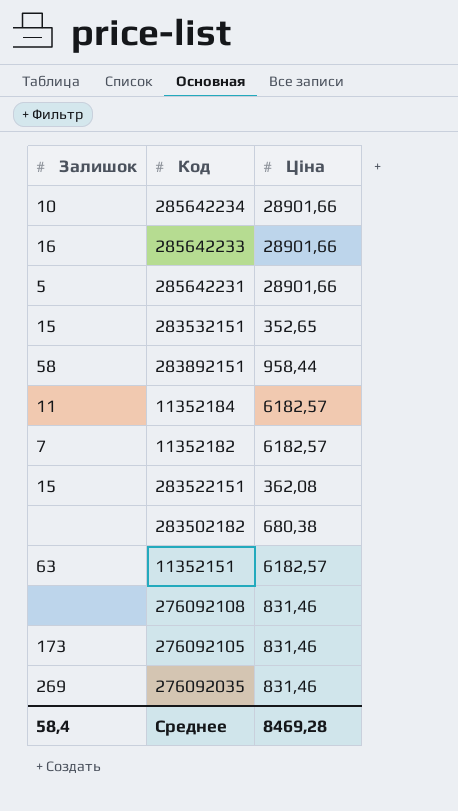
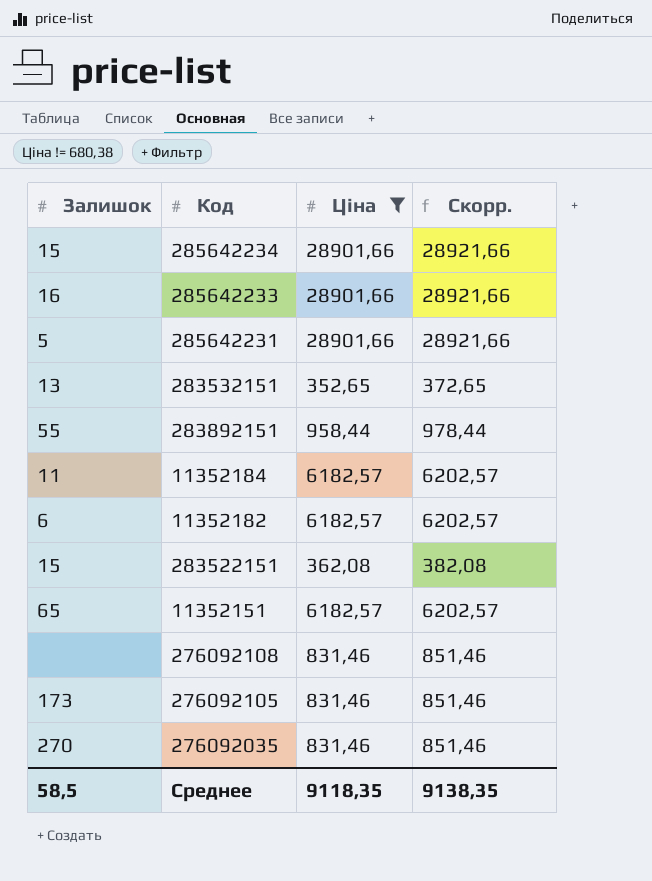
filter: none -> Ціна != 680,38
column Скорр. | formula: none -> [Ціна] + 20
285642234 | Залишок: 10 -> 15
283532151 | Залишок: 15 -> 13
283892151 | Залишок: 58 -> 55
11352182 | Залишок: 7 -> 6
11352151 | Залишок: 63 -> 65
276092035 | Залишок: 269 -> 270
Среднее | Залишок: 58,4 -> 58,5
Среднее | Ціна: 8469,28 -> 9118,35

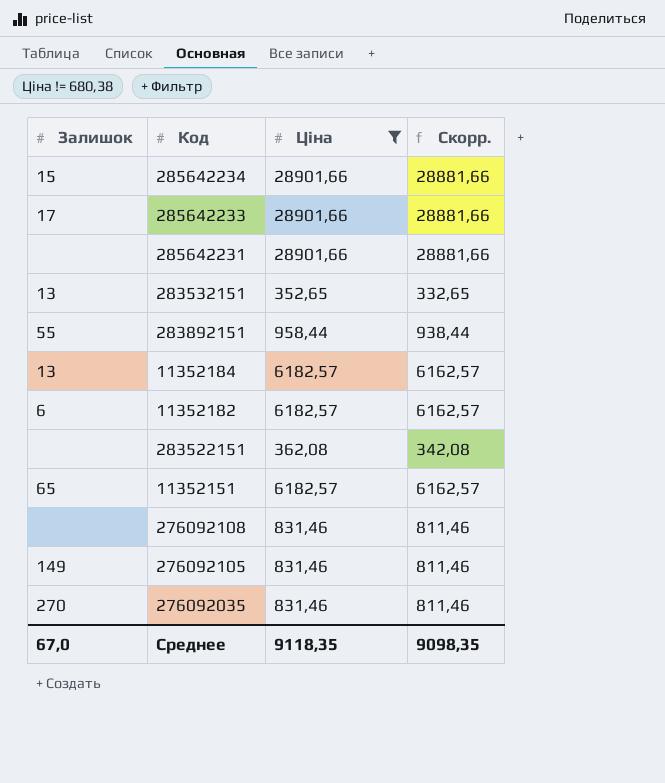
column Скорр. | formula: [Ціна] + 20 -> [Ціна] - 20
285642233 | Залишок: 16 -> 17
285642231 | Залишок: 5 -> none
11352184 | Залишок: 11 -> 13
283522151 | Залишок: 15 -> none
276092105 | Залишок: 173 -> 149
Среднее | Залишок: 58,5 -> 67,0
Среднее | Скорр.: 9138,35 -> 9098,35

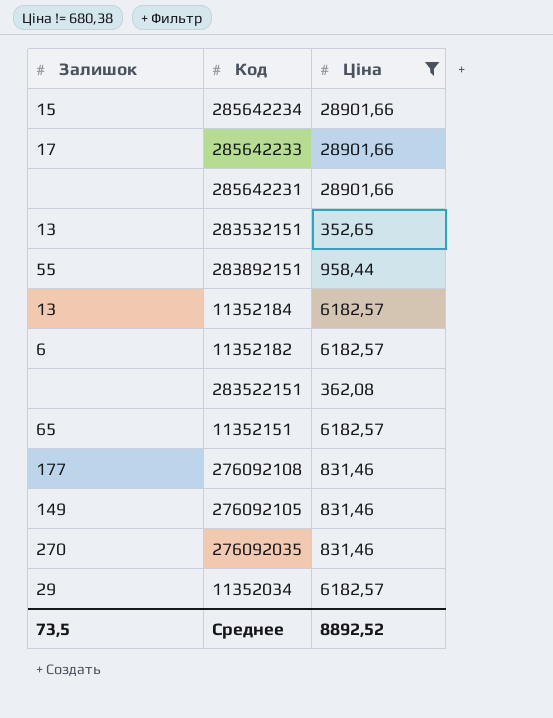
column Скорр. | formula: [Ціна] - 20 -> none
276092108 | Залишок: none -> 177
row 11352034: none -> 29 | 6182,57
Среднее | Залишок: 67,0 -> 73,5
Среднее | Ціна: 9118,35 -> 8892,52

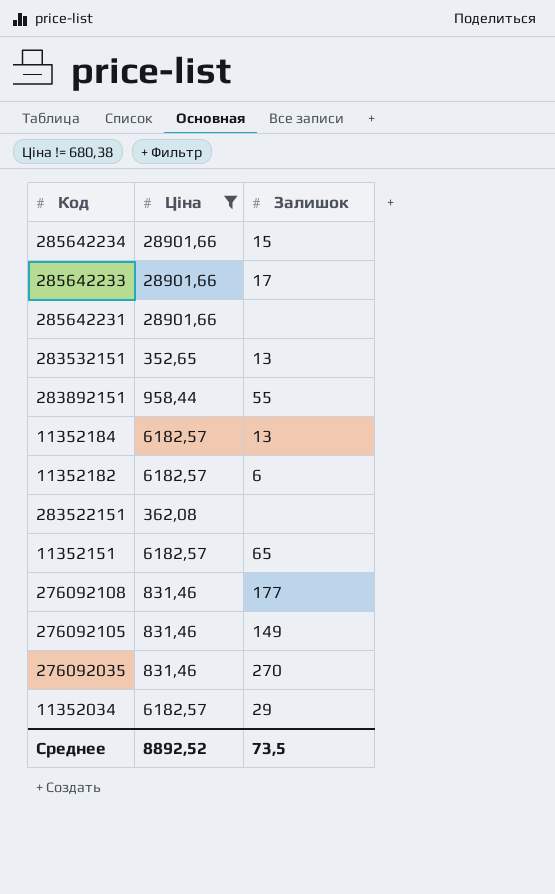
column Залишок | position: 1 -> 3

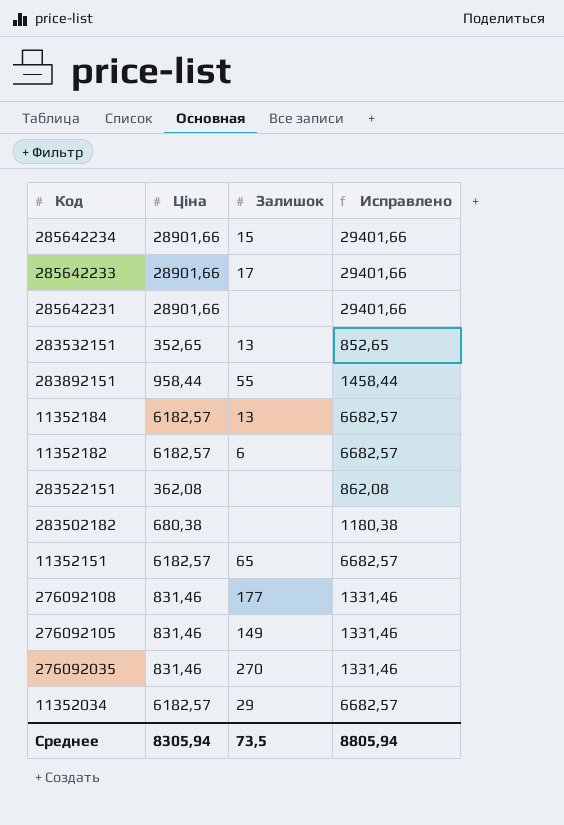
filter: Ціна != 680,38 -> none
column Исправлено | formula: none -> [Ціна] + 500
Среднее | Ціна: 8892,52 -> 8305,94

